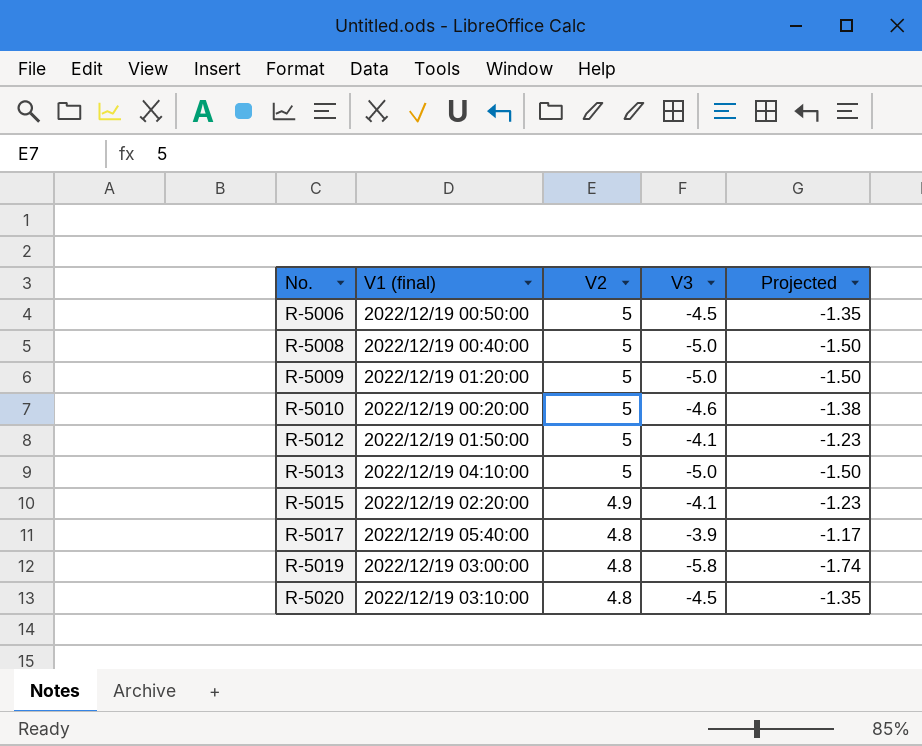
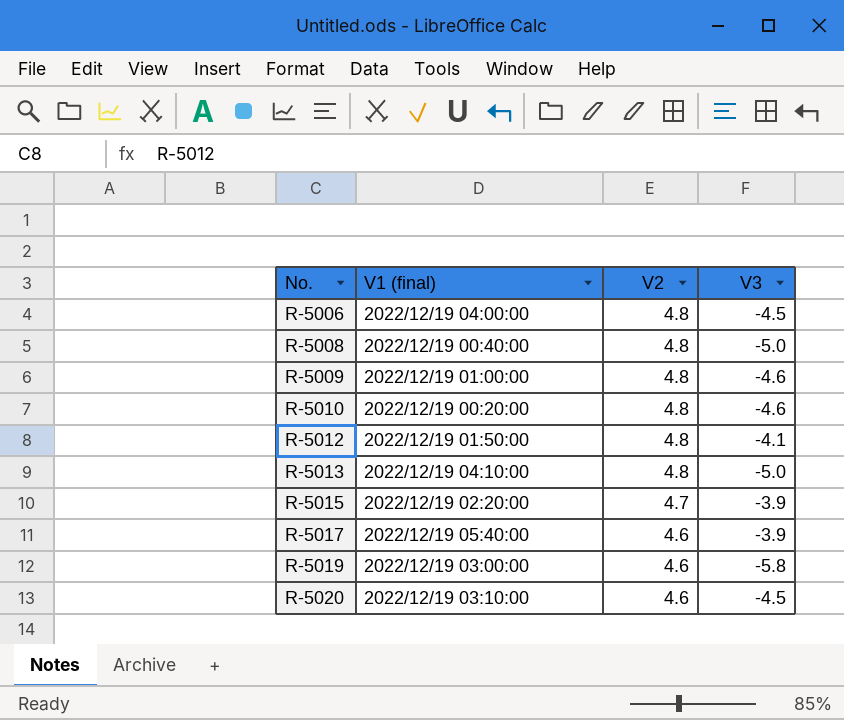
column Projected | formula: [V3] * 0.3 -> none
R-5006 | V1 (final): 2022/12/19 00:50:00 -> 2022/12/19 04:00:00
R-5006 | V2: 5 -> 4.8
R-5008 | V2: 5 -> 4.8
R-5009 | V1 (final): 2022/12/19 01:20:00 -> 2022/12/19 01:00:00
R-5009 | V2: 5 -> 4.8
R-5009 | V3: -5.0 -> -4.6
R-5010 | V2: 5 -> 4.8
R-5012 | V2: 5 -> 4.8
R-5013 | V2: 5 -> 4.8
R-5015 | V2: 4.9 -> 4.7
R-5015 | V3: -4.1 -> -3.9
R-5017 | V2: 4.8 -> 4.6
R-5019 | V2: 4.8 -> 4.6
R-5020 | V2: 4.8 -> 4.6

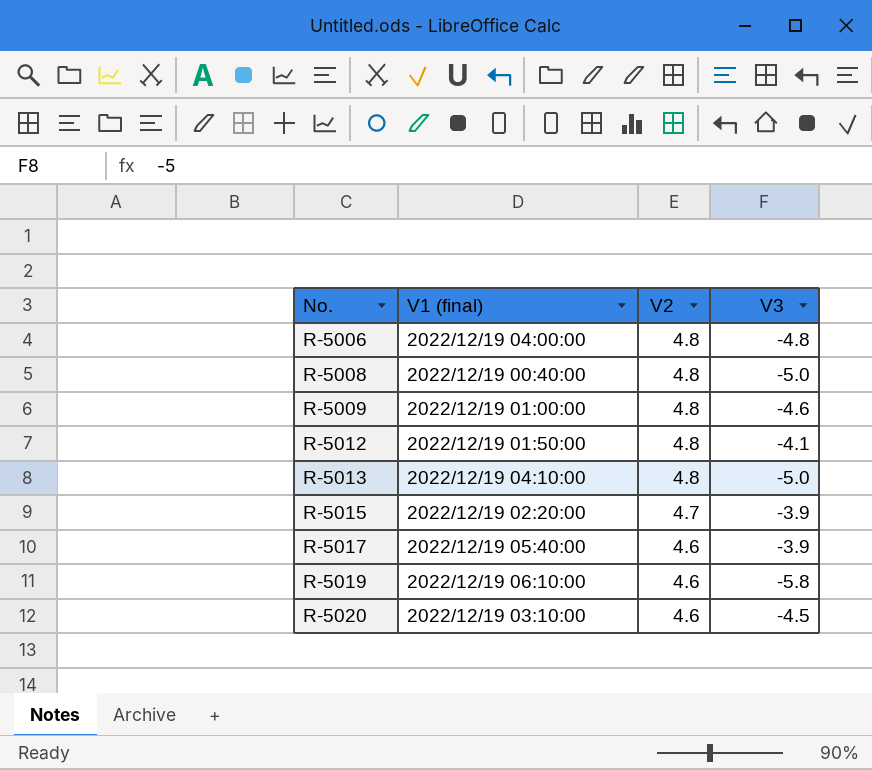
row R-5010: 2022/12/19 00:20:00 | 4.8 | -4.6 -> none
R-5006 | V3: -4.5 -> -4.8
R-5019 | V1 (final): 2022/12/19 03:00:00 -> 2022/12/19 06:10:00

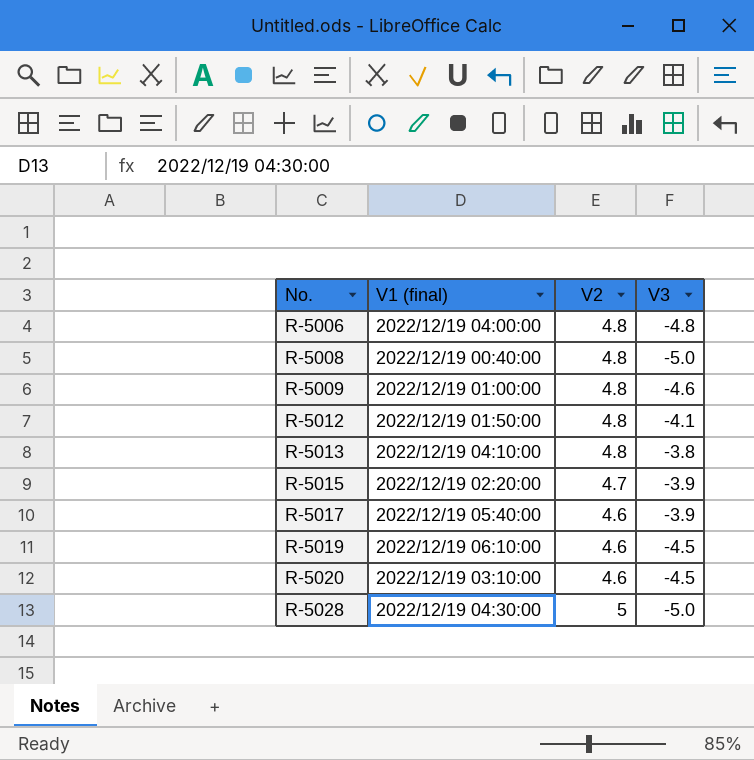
R-5013 | V3: -5.0 -> -3.8
R-5019 | V3: -5.8 -> -4.5
row R-5028: none -> 2022/12/19 04:30:00 | 5 | -5.0

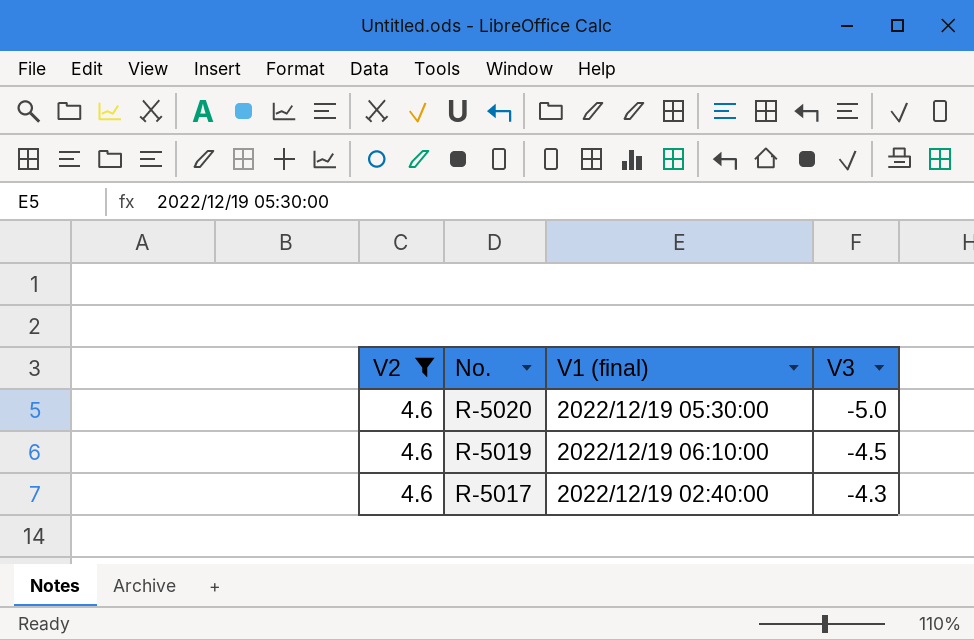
filter: none -> V2 = 4.6
row order: No. ascending -> No. descending
column V2 | position: 3 -> 1
R-5020 | V1 (final): 2022/12/19 03:10:00 -> 2022/12/19 05:30:00
R-5020 | V3: -4.5 -> -5.0
R-5017 | V1 (final): 2022/12/19 05:40:00 -> 2022/12/19 02:40:00
R-5017 | V3: -3.9 -> -4.3

